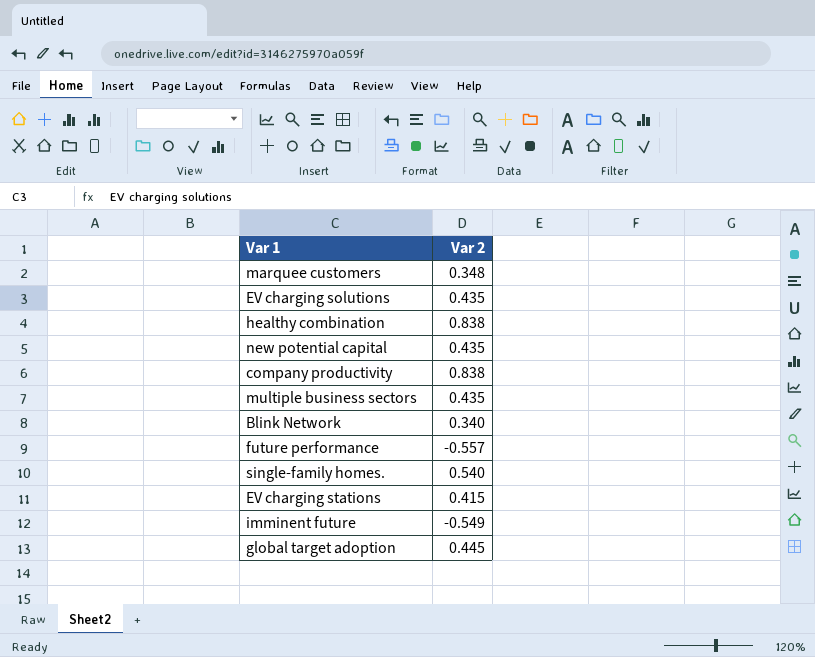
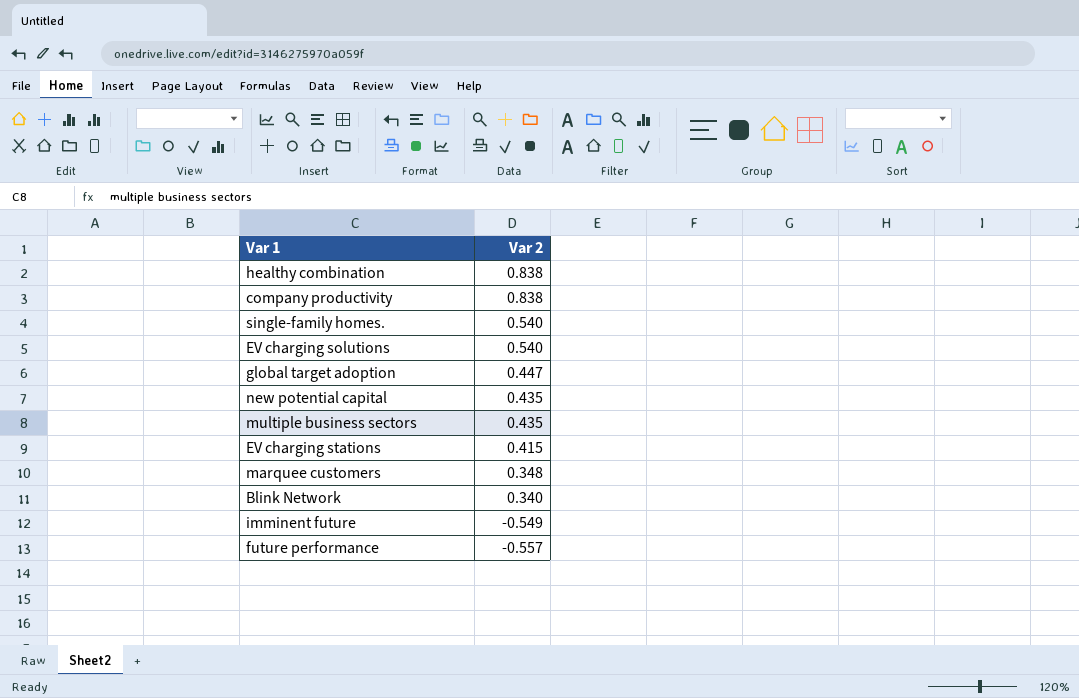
row order: none -> Var 2 descending
EV charging solutions | Var 2: 0.435 -> 0.540
global target adoption | Var 2: 0.445 -> 0.447

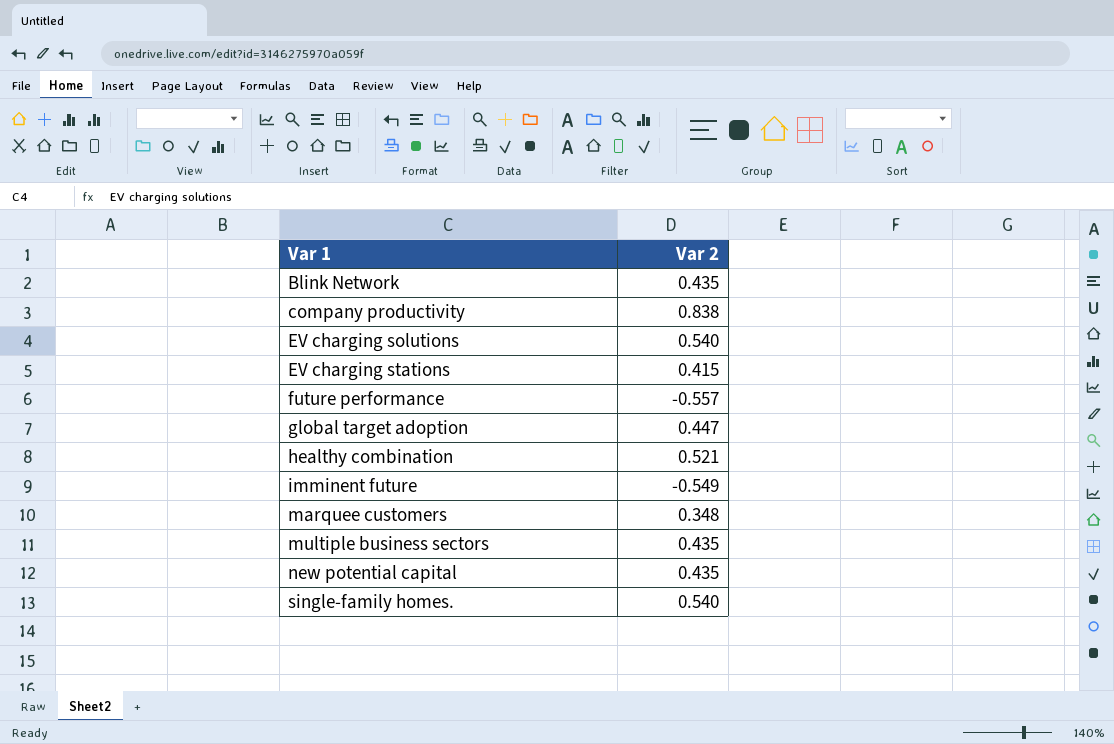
row order: Var 2 descending -> Var 1 ascending
Blink Network | Var 2: 0.340 -> 0.435
healthy combination | Var 2: 0.838 -> 0.521

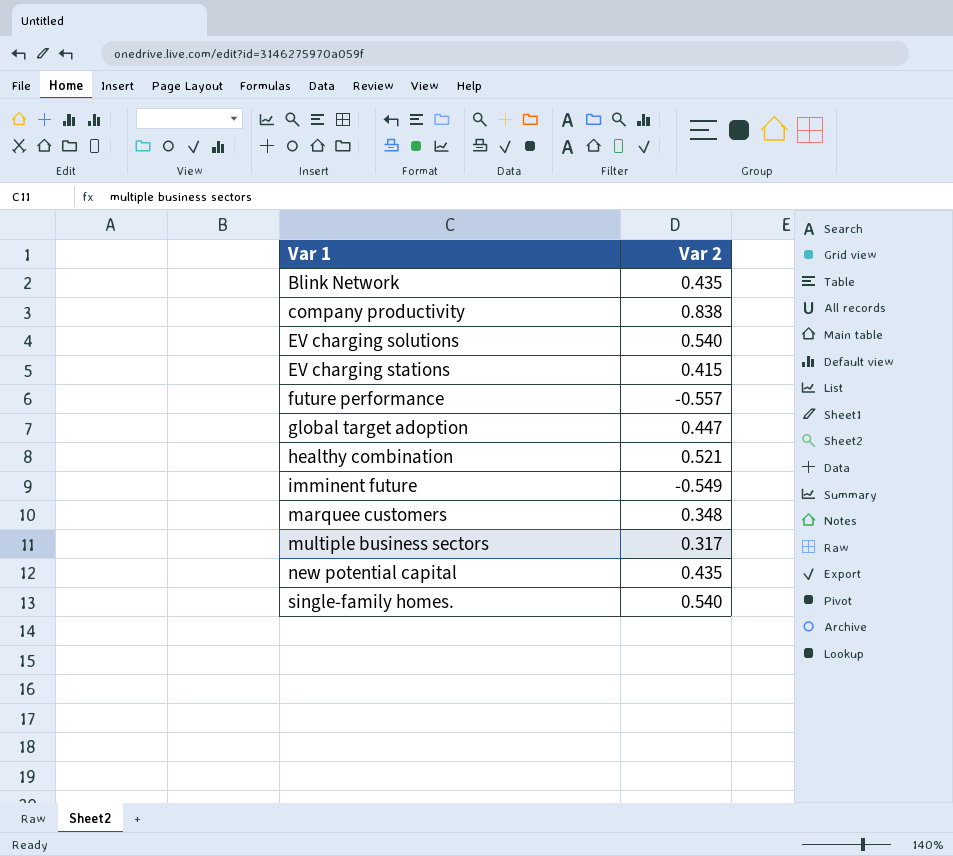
multiple business sectors | Var 2: 0.435 -> 0.317

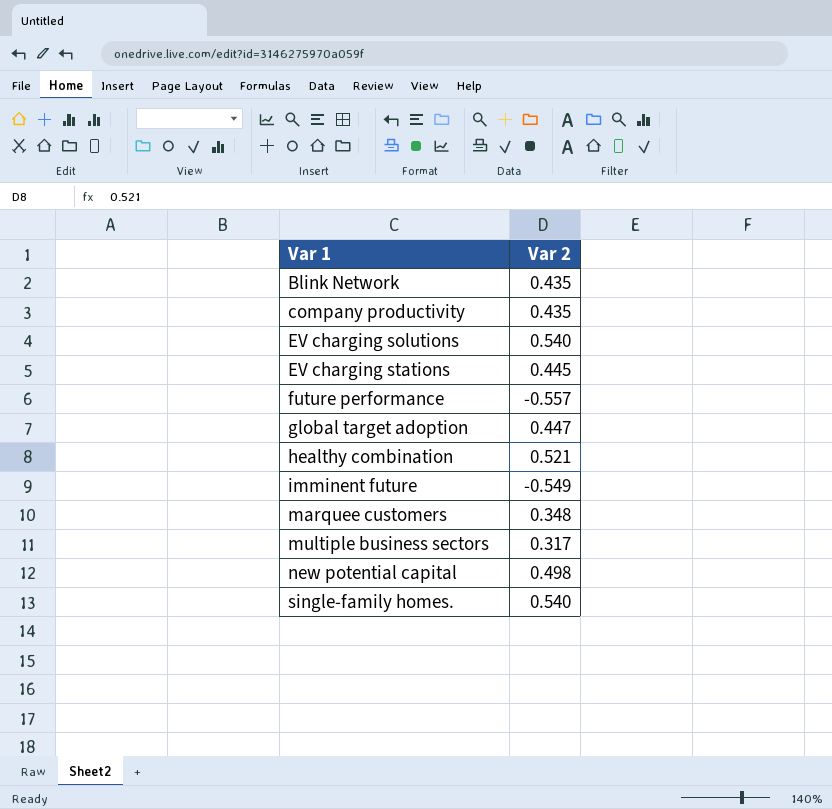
company productivity | Var 2: 0.838 -> 0.435
EV charging stations | Var 2: 0.415 -> 0.445
new potential capital | Var 2: 0.435 -> 0.498

